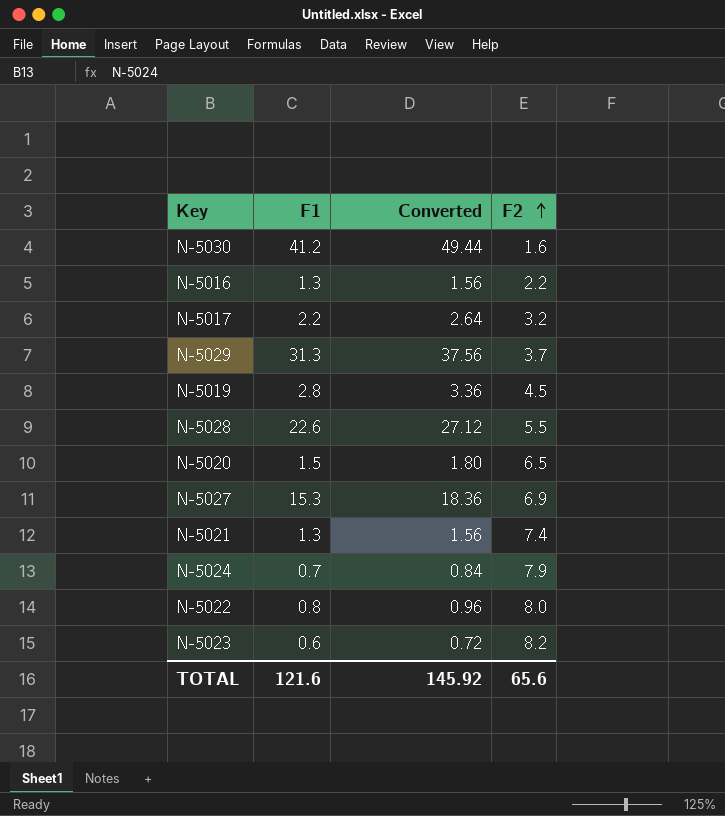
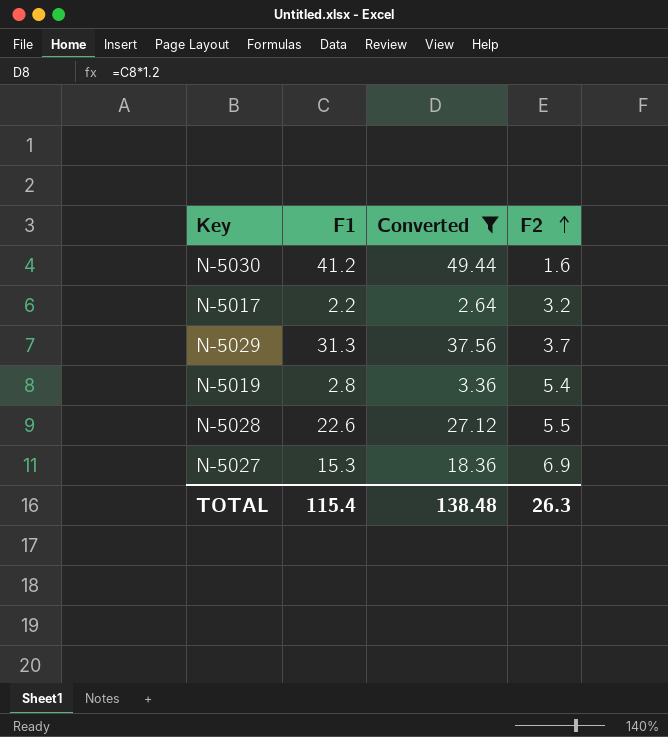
filter: none -> Converted >= 2.64
N-5019 | F2: 4.5 -> 5.4
TOTAL | F1: 121.6 -> 115.4
TOTAL | Converted: 145.92 -> 138.48
TOTAL | F2: 65.6 -> 26.3

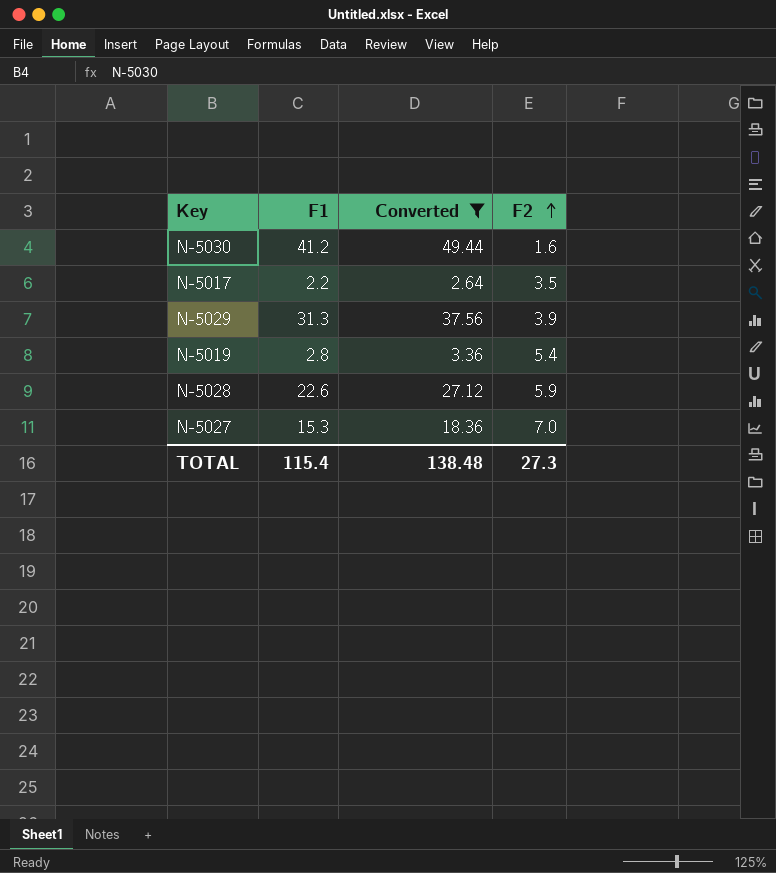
N-5017 | F2: 3.2 -> 3.5
N-5029 | F2: 3.7 -> 3.9
N-5028 | F2: 5.5 -> 5.9
N-5027 | F2: 6.9 -> 7.0
TOTAL | F2: 26.3 -> 27.3

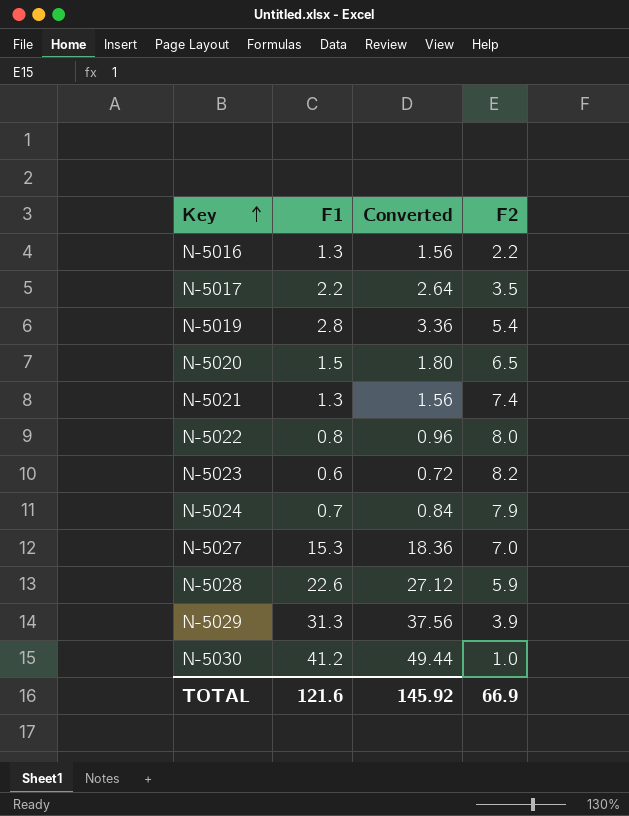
filter: Converted >= 2.64 -> none
row order: F2 ascending -> Key ascending
N-5030 | F2: 1.6 -> 1.0
TOTAL | F1: 115.4 -> 121.6
TOTAL | Converted: 138.48 -> 145.92
TOTAL | F2: 27.3 -> 66.9

